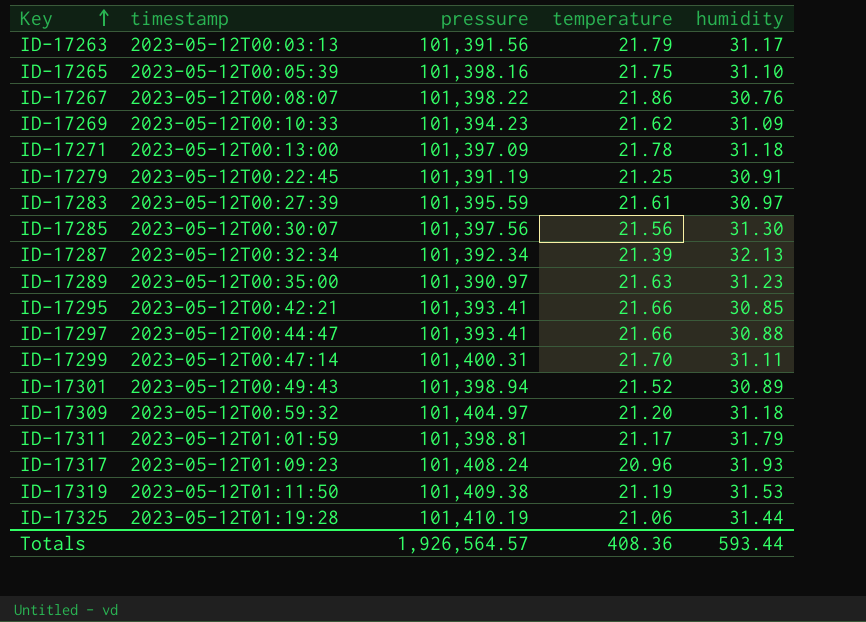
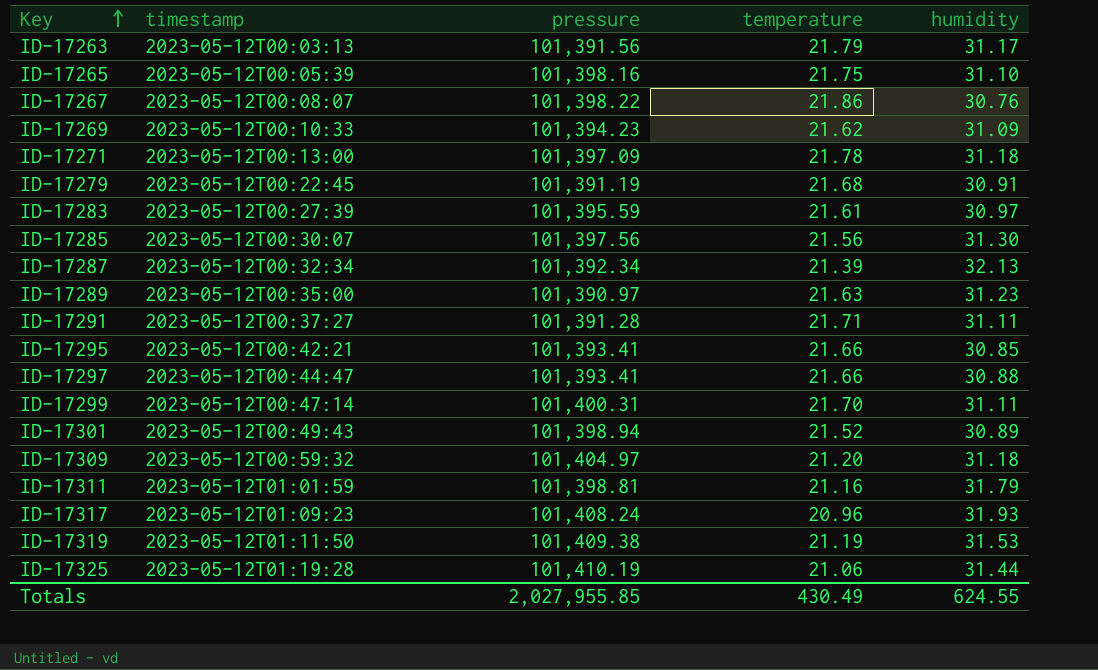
ID-17279 | temperature: 21.25 -> 21.68
row ID-17291: none -> 2023-05-12T00:37:27 | 101,391.28 | 21.71 | 31.11
ID-17311 | temperature: 21.17 -> 21.16
Totals | pressure: 1,926,564.57 -> 2,027,955.85
Totals | temperature: 408.36 -> 430.49
Totals | humidity: 593.44 -> 624.55

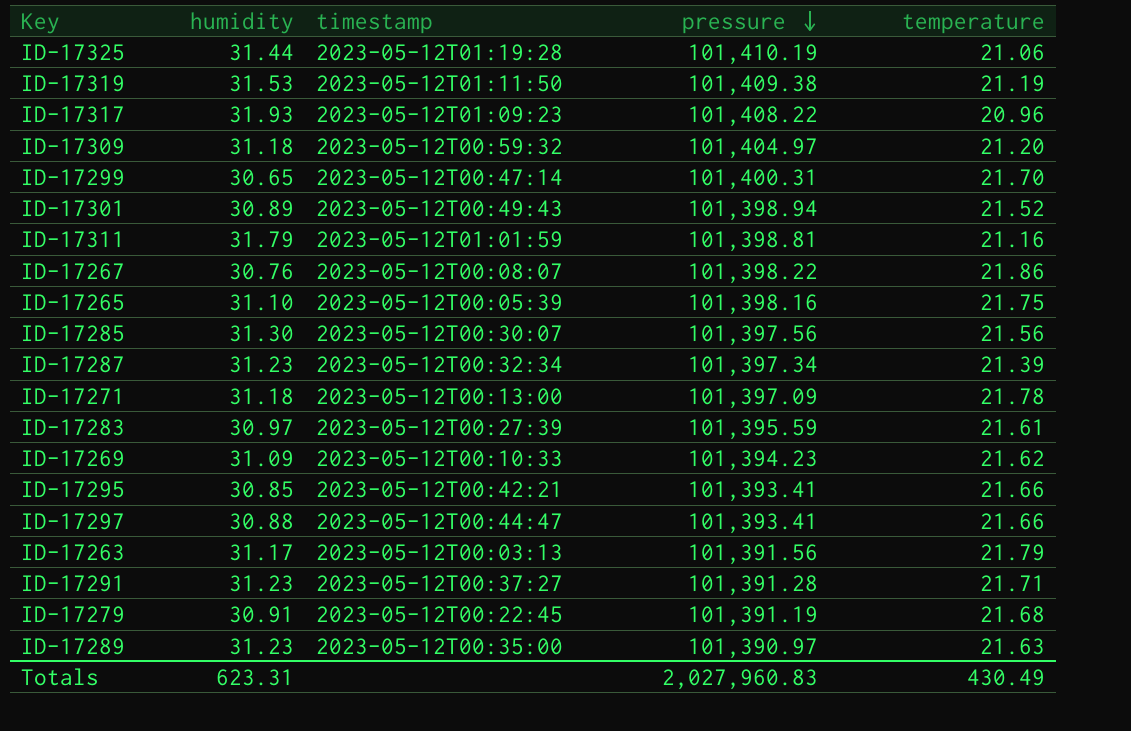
row order: Key ascending -> pressure descending
column humidity | position: 5 -> 2
ID-17317 | pressure: 101,408.24 -> 101,408.22
ID-17299 | humidity: 31.11 -> 30.65
ID-17287 | humidity: 32.13 -> 31.23
ID-17287 | pressure: 101,392.34 -> 101,397.34
ID-17291 | humidity: 31.11 -> 31.23
Totals | humidity: 624.55 -> 623.31
Totals | pressure: 2,027,955.85 -> 2,027,960.83

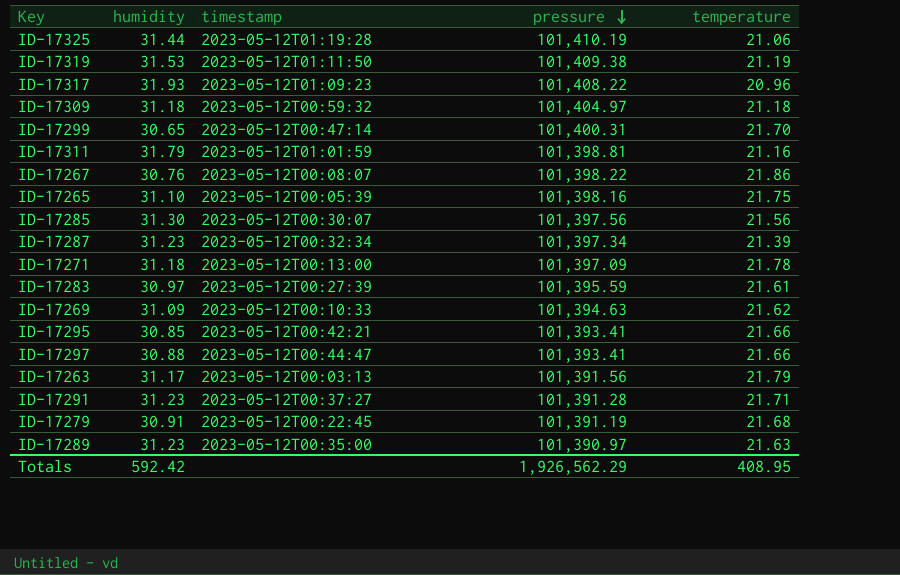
row ID-17301: 30.89 | 2023-05-12T00:49:43 | 101,398.94 | 21.52 -> none
ID-17309 | temperature: 21.20 -> 21.18
ID-17269 | pressure: 101,394.23 -> 101,394.63
Totals | humidity: 623.31 -> 592.42
Totals | pressure: 2,027,960.83 -> 1,926,562.29
Totals | temperature: 430.49 -> 408.95

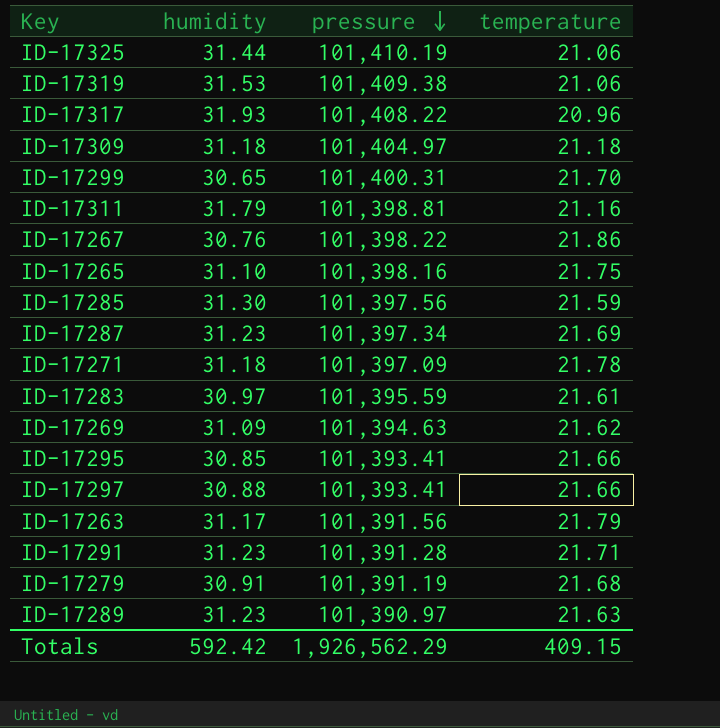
column timestamp | position: 3 -> none
ID-17319 | temperature: 21.19 -> 21.06
ID-17285 | temperature: 21.56 -> 21.59
ID-17287 | temperature: 21.39 -> 21.69
Totals | temperature: 408.95 -> 409.15

